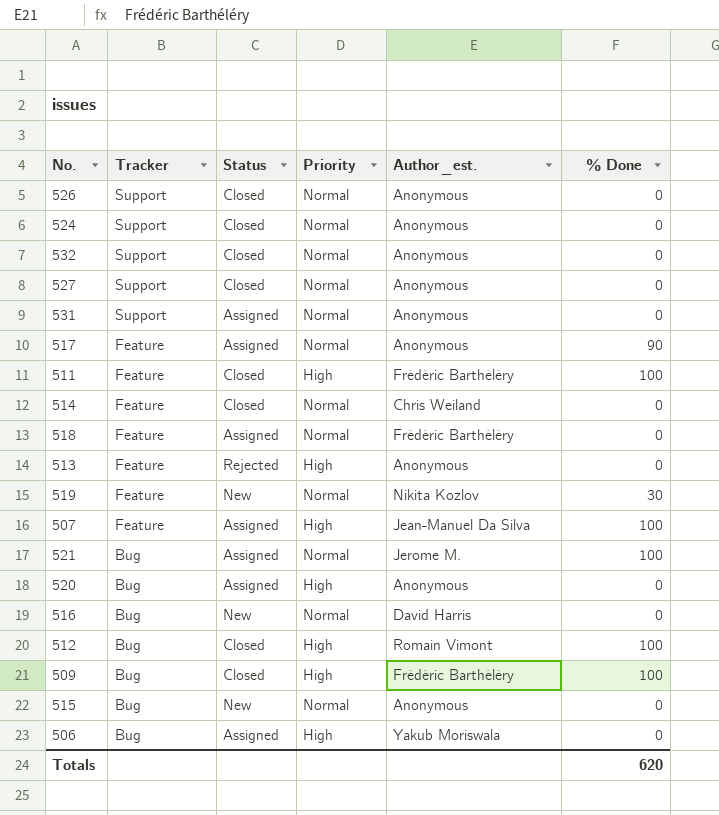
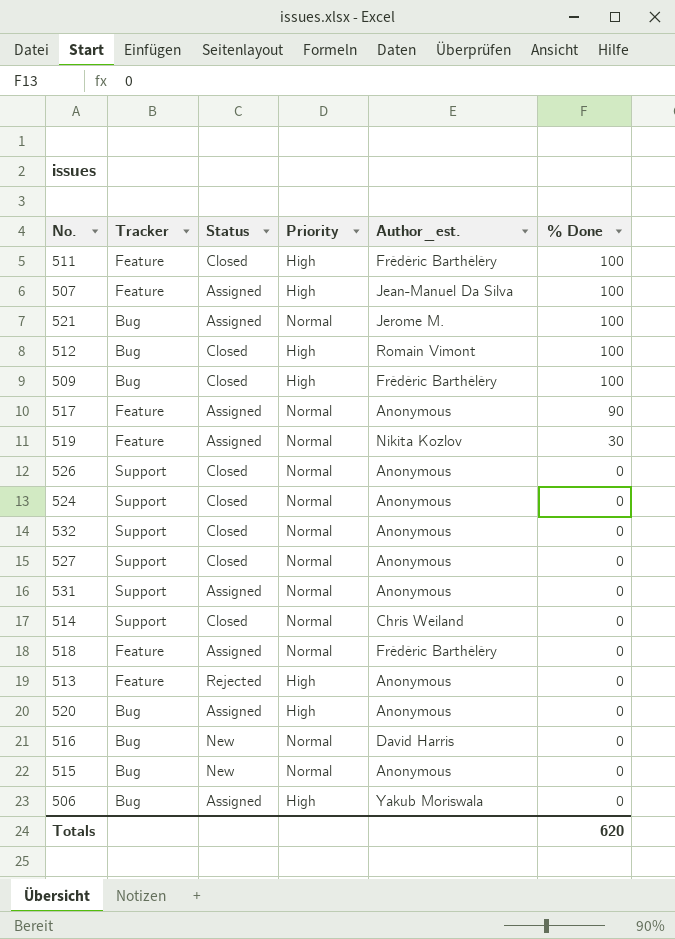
row order: Tracker descending -> % Done descending
519 | Status: New -> Assigned
514 | Tracker: Feature -> Support

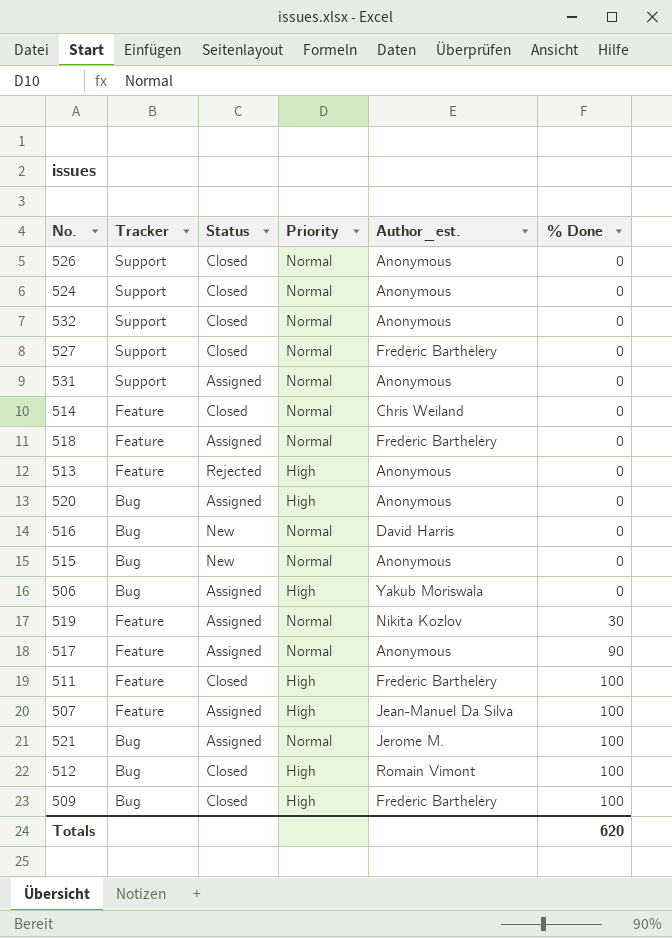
row order: % Done descending -> % Done ascending
527 | Author_est.: Anonymous -> Frédéric Barthéléry
514 | Tracker: Support -> Feature

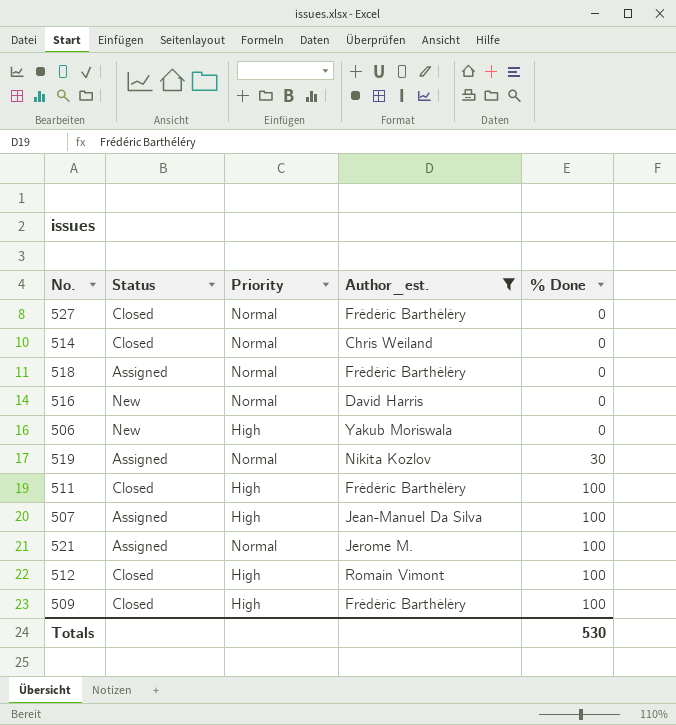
filter: none -> Author_est. != Anonymous
column Tracker | position: 2 -> none
506 | Status: Assigned -> New
Totals | % Done: 620 -> 530

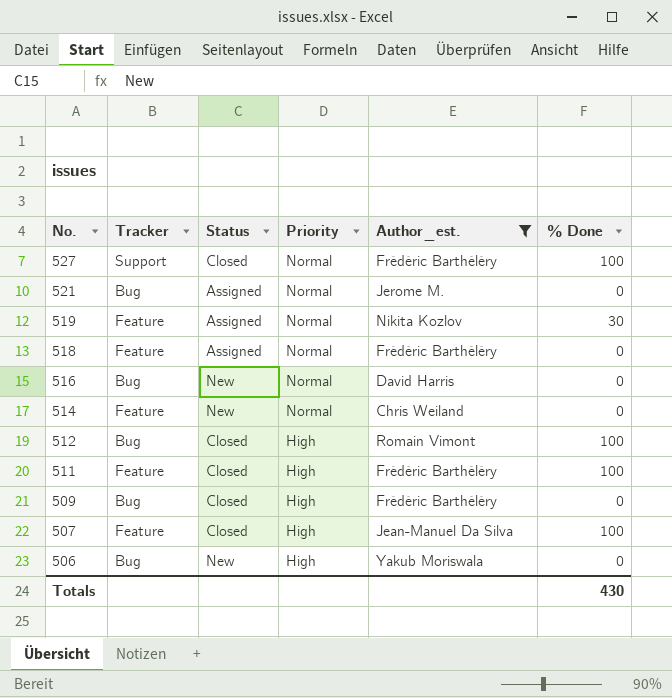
row order: % Done ascending -> No. descending
column Tracker | position: none -> 2
527 | % Done: 0 -> 100
521 | % Done: 100 -> 0
514 | Status: Closed -> New
509 | % Done: 100 -> 0
507 | Status: Assigned -> Closed
Totals | % Done: 530 -> 430

